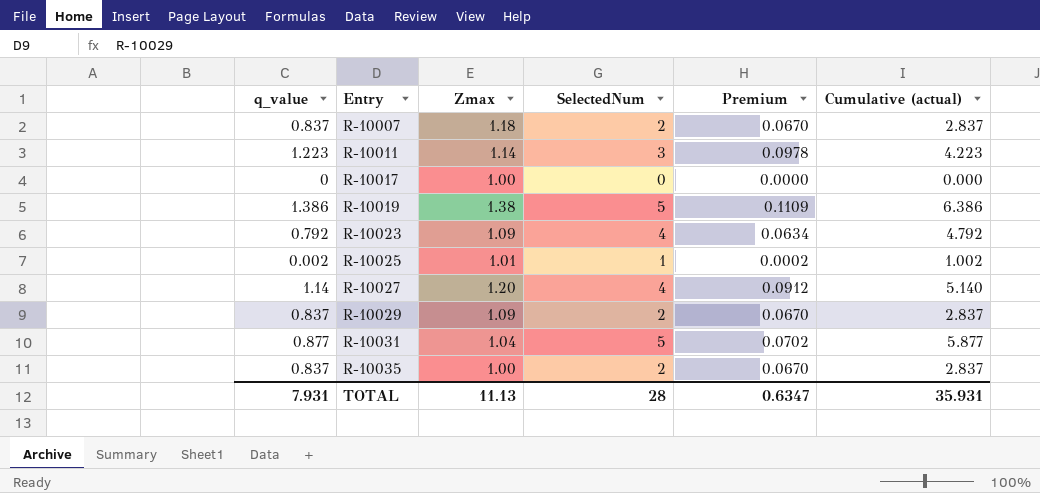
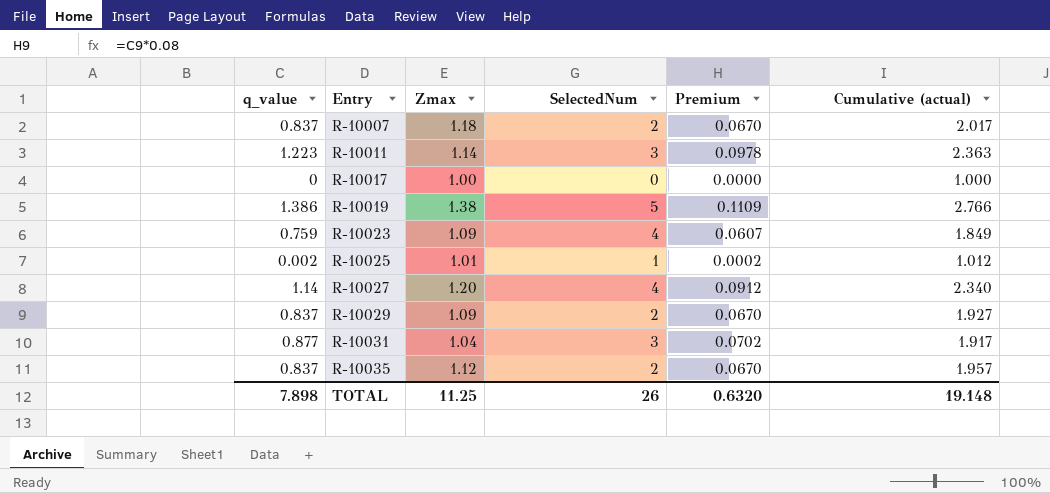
column Cumulative (actual) | formula: [q_value] + [SelectedNum] -> [q_value] + [Zmax]
R-10023 | q_value: 0.792 -> 0.759
R-10023 | Premium: 0.0634 -> 0.0607
R-10031 | SelectedNum: 5 -> 3
R-10035 | Zmax: 1.00 -> 1.12
TOTAL | q_value: 7.931 -> 7.898
TOTAL | Zmax: 11.13 -> 11.25
TOTAL | SelectedNum: 28 -> 26
TOTAL | Premium: 0.6347 -> 0.6320
TOTAL | Cumulative (actual): 35.931 -> 19.148

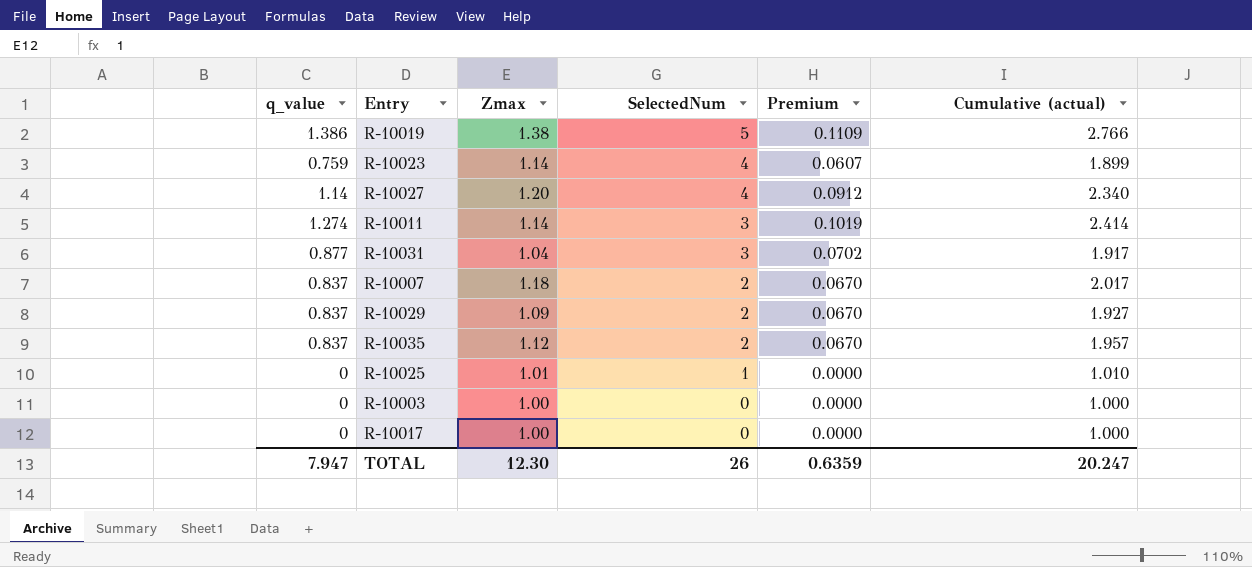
row order: Entry ascending -> SelectedNum descending
R-10023 | Zmax: 1.09 -> 1.14
R-10023 | Cumulative (actual): 1.849 -> 1.899
R-10011 | q_value: 1.223 -> 1.274
R-10011 | Premium: 0.0978 -> 0.1019
R-10011 | Cumulative (actual): 2.363 -> 2.414
R-10025 | q_value: 0.002 -> 0
R-10025 | Premium: 0.0002 -> 0.0000
R-10025 | Cumulative (actual): 1.012 -> 1.010
row R-10003: none -> 0 | 1.00 | 0 | 0.0000 | 1.000
TOTAL | q_value: 7.898 -> 7.947
TOTAL | Zmax: 11.25 -> 12.30
TOTAL | Premium: 0.6320 -> 0.6359
TOTAL | Cumulative (actual): 19.148 -> 20.247

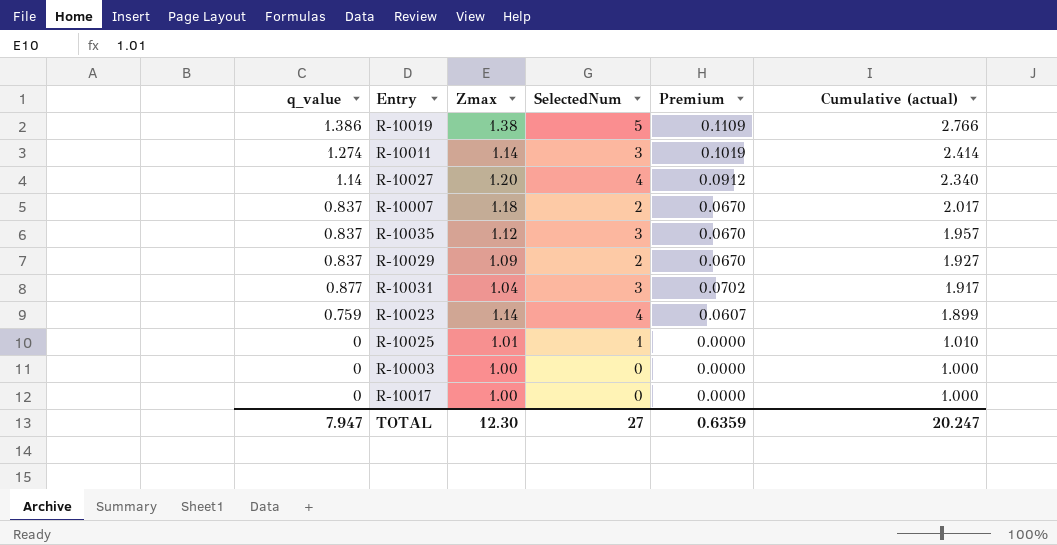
row order: SelectedNum descending -> Cumulative (actual) descending
R-10035 | SelectedNum: 2 -> 3
TOTAL | SelectedNum: 26 -> 27

